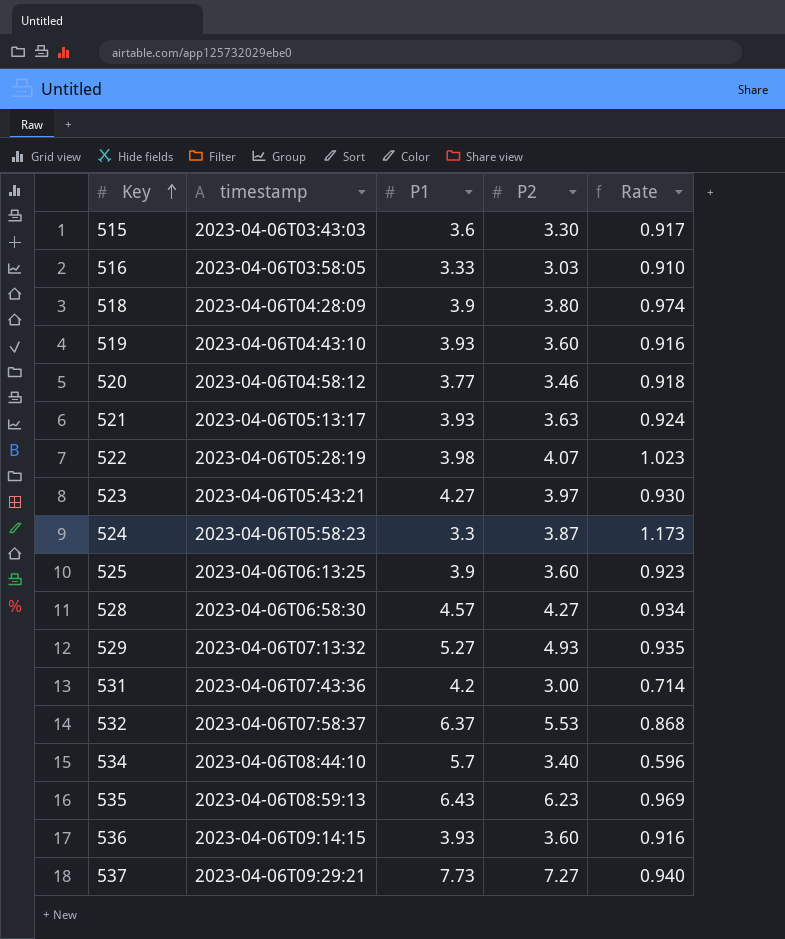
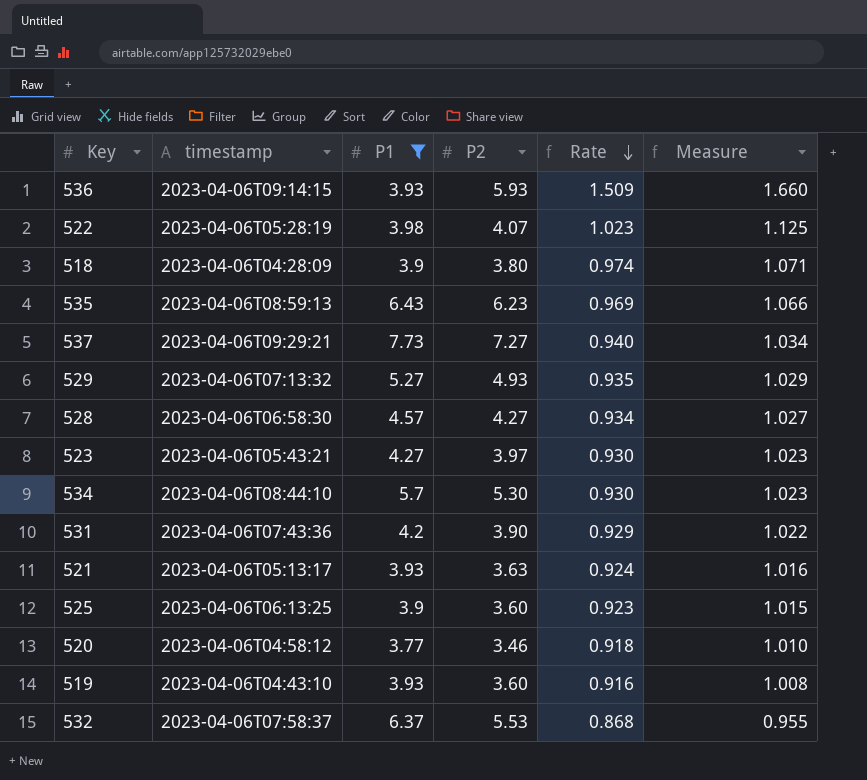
filter: none -> P1 >= 3.77
row order: Key ascending -> Rate descending
column Measure | formula: none -> [Rate] * 1.1
536 | P2: 3.60 -> 5.93
536 | Rate: 0.916 -> 1.509
534 | P2: 3.40 -> 5.30
534 | Rate: 0.596 -> 0.930
531 | P2: 3.00 -> 3.90
531 | Rate: 0.714 -> 0.929

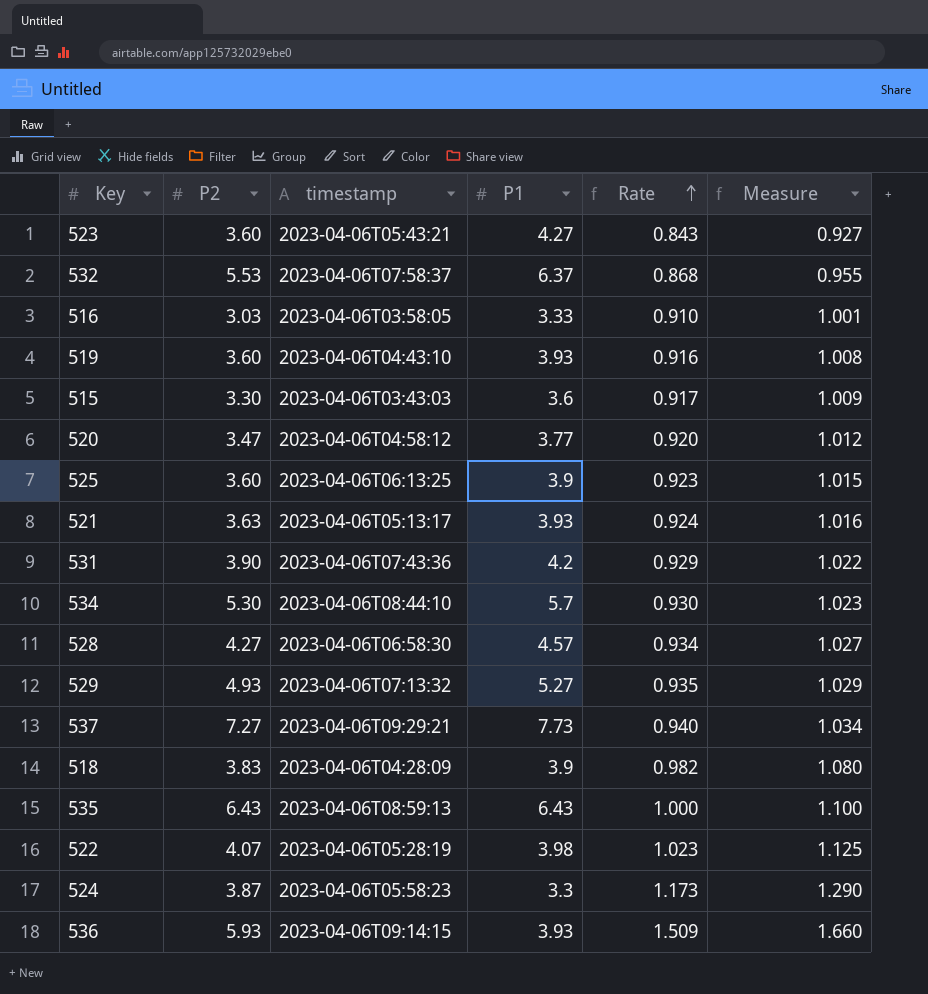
filter: P1 >= 3.77 -> none
row order: Rate descending -> Rate ascending
column P2 | position: 4 -> 2
523 | P2: 3.97 -> 3.60
523 | Rate: 0.930 -> 0.843
523 | Measure: 1.023 -> 0.927
520 | P2: 3.46 -> 3.47
520 | Rate: 0.918 -> 0.920
520 | Measure: 1.010 -> 1.012
518 | P2: 3.80 -> 3.83
518 | Rate: 0.974 -> 0.982
518 | Measure: 1.071 -> 1.080
535 | P2: 6.23 -> 6.43
535 | Rate: 0.969 -> 1.000
535 | Measure: 1.066 -> 1.100

